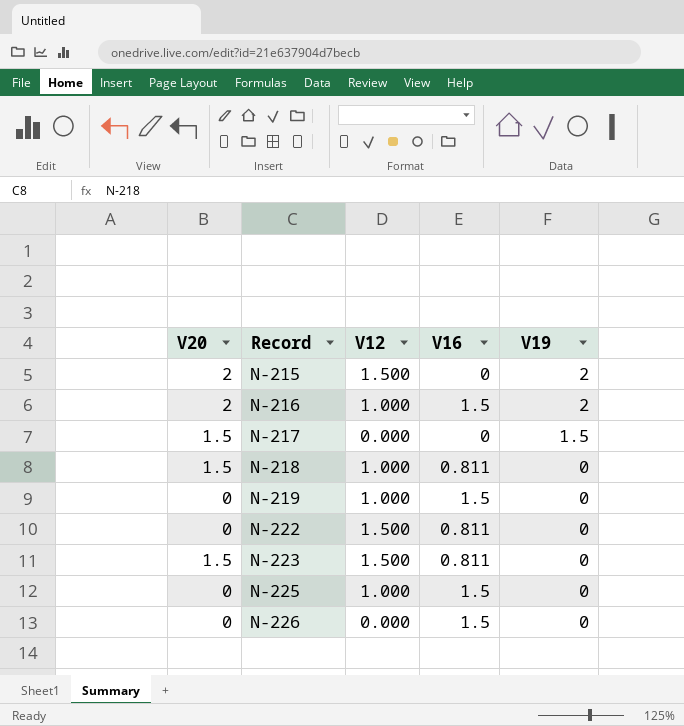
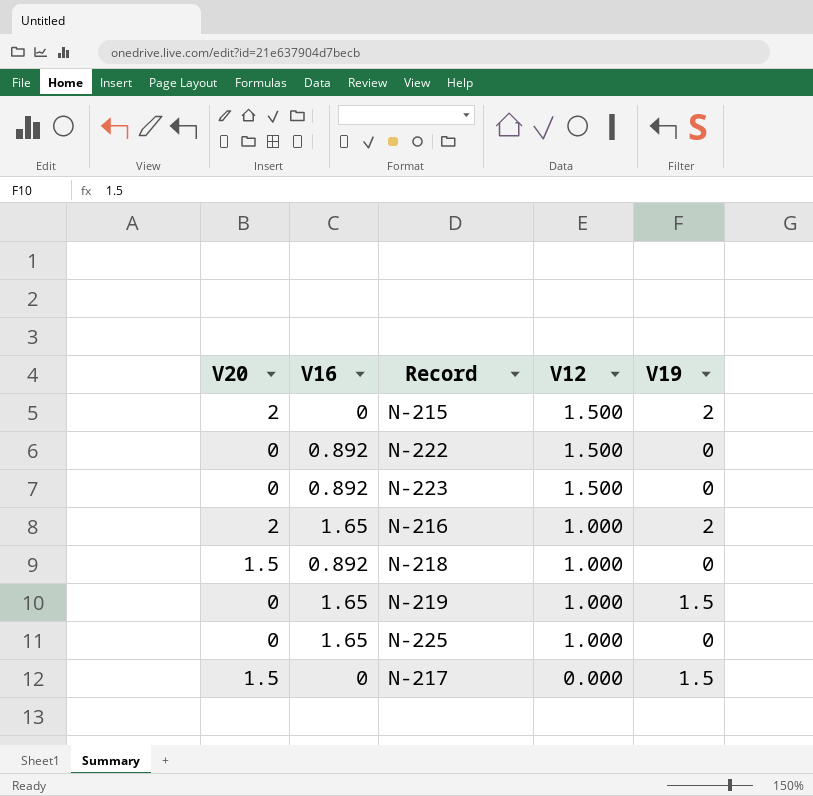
row order: Record ascending -> V12 descending
column V16 | position: 4 -> 2
row N-226: 0 | 0.000 | 1.5 | 0 -> none
N-222 | V16: 0.811 -> 0.892
N-223 | V20: 1.5 -> 0
N-223 | V16: 0.811 -> 0.892
N-216 | V16: 1.5 -> 1.65
N-218 | V16: 0.811 -> 0.892
N-219 | V16: 1.5 -> 1.65
N-219 | V19: 0 -> 1.5
N-225 | V16: 1.5 -> 1.65

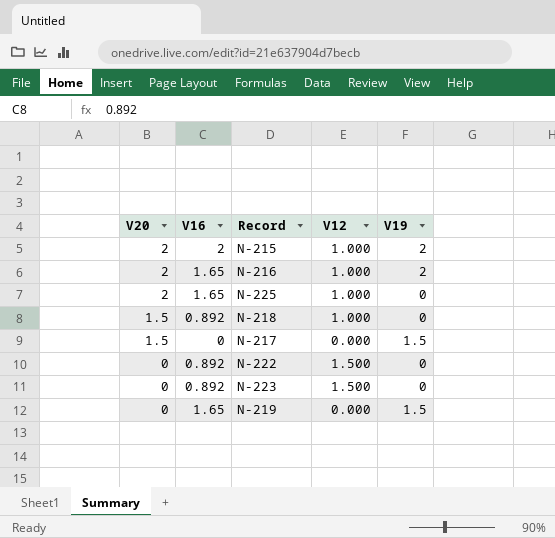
row order: V12 descending -> V20 descending
N-215 | V16: 0 -> 2
N-215 | V12: 1.500 -> 1.000
N-225 | V20: 0 -> 2
N-219 | V12: 1.000 -> 0.000

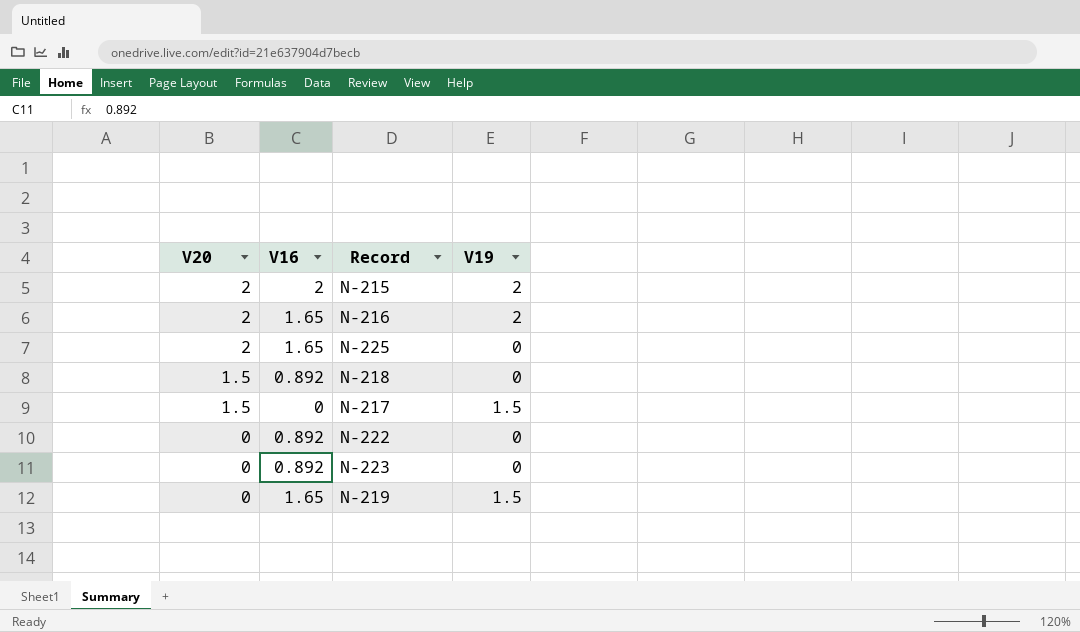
column V12 | position: 4 -> none

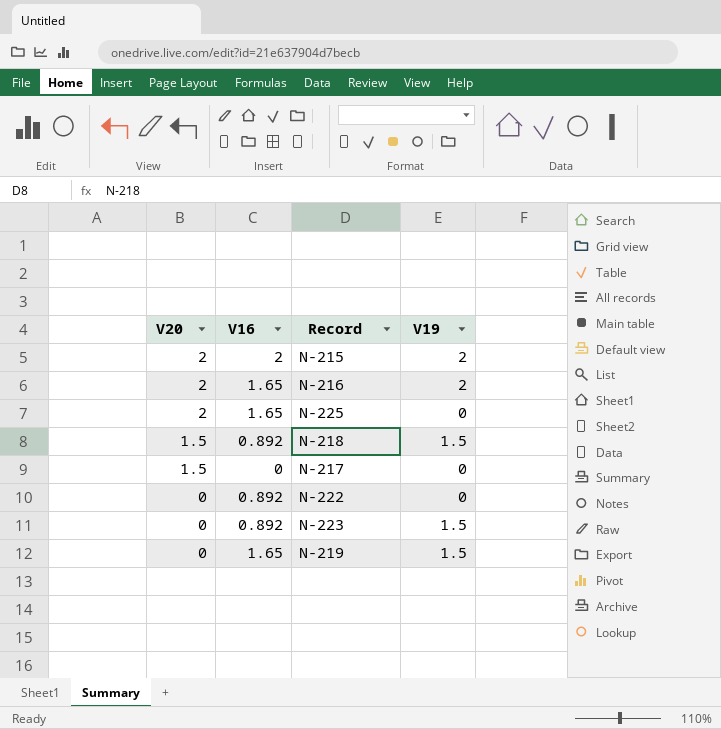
N-218 | V19: 0 -> 1.5
N-217 | V19: 1.5 -> 0
N-223 | V19: 0 -> 1.5

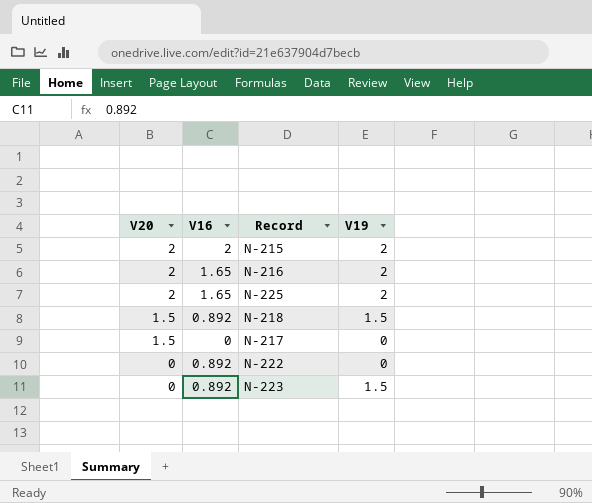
row N-219: 0 | 1.65 | 1.5 -> none
N-225 | V19: 0 -> 2

